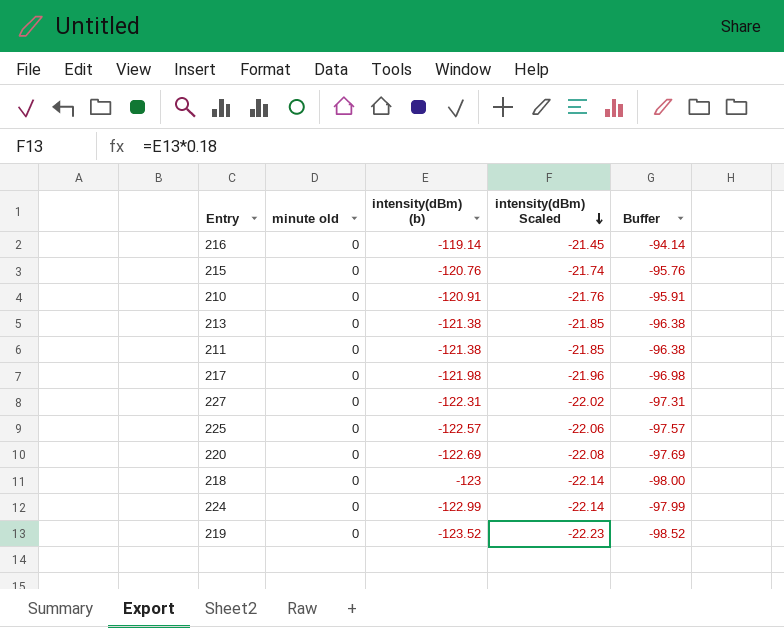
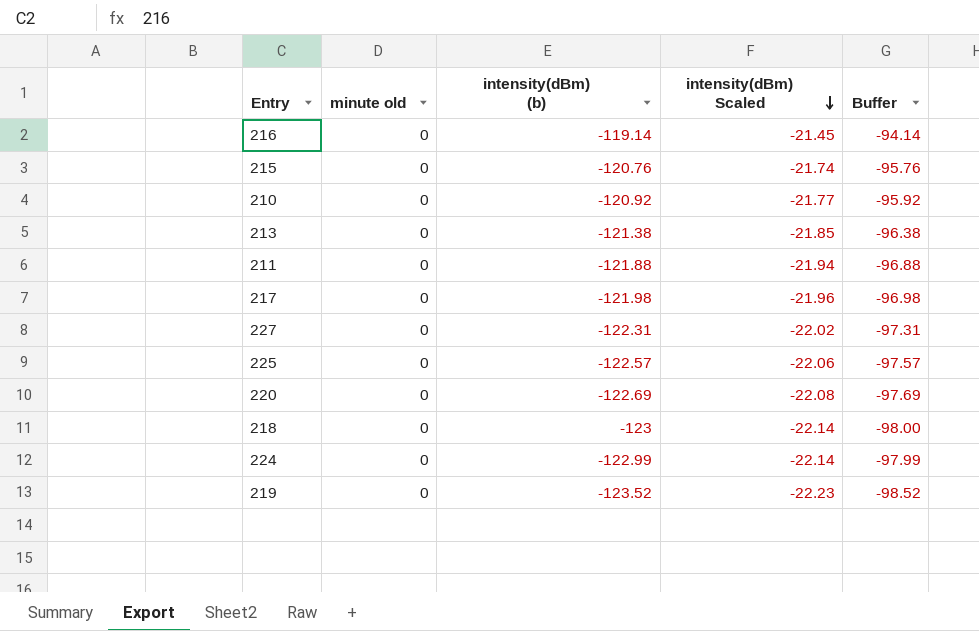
210 | intensity(dBm) (b): -120.91 -> -120.92
210 | intensity(dBm) Scaled: -21.76 -> -21.77
210 | Buffer: -95.91 -> -95.92
211 | intensity(dBm) (b): -121.38 -> -121.88
211 | intensity(dBm) Scaled: -21.85 -> -21.94
211 | Buffer: -96.38 -> -96.88

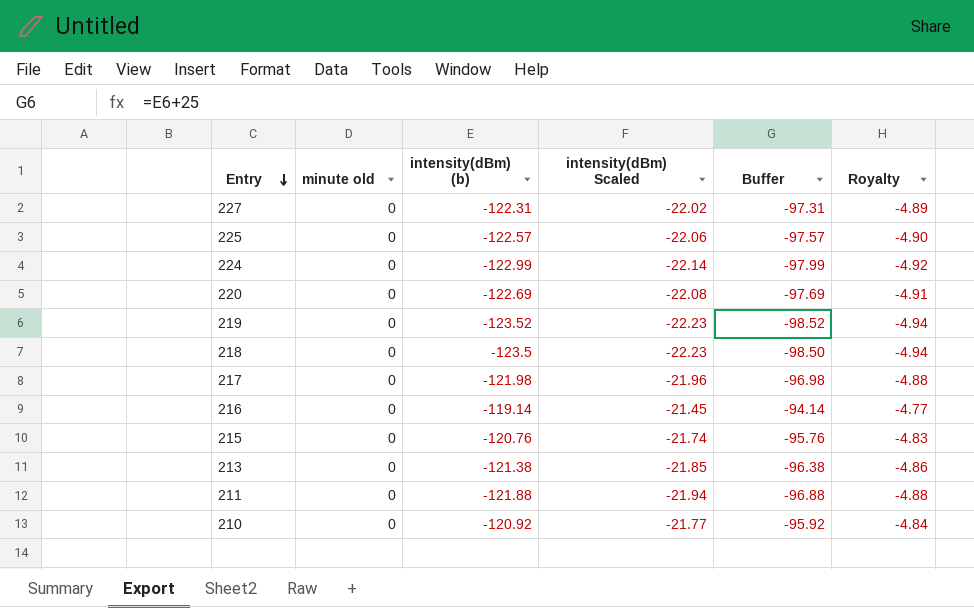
row order: intensity(dBm) Scaled descending -> Entry descending
column Royalty | formula: none -> [intensity(dBm) (b)] * 0.04
218 | intensity(dBm) (b): -123 -> -123.5
218 | intensity(dBm) Scaled: -22.14 -> -22.23
218 | Buffer: -98.00 -> -98.50

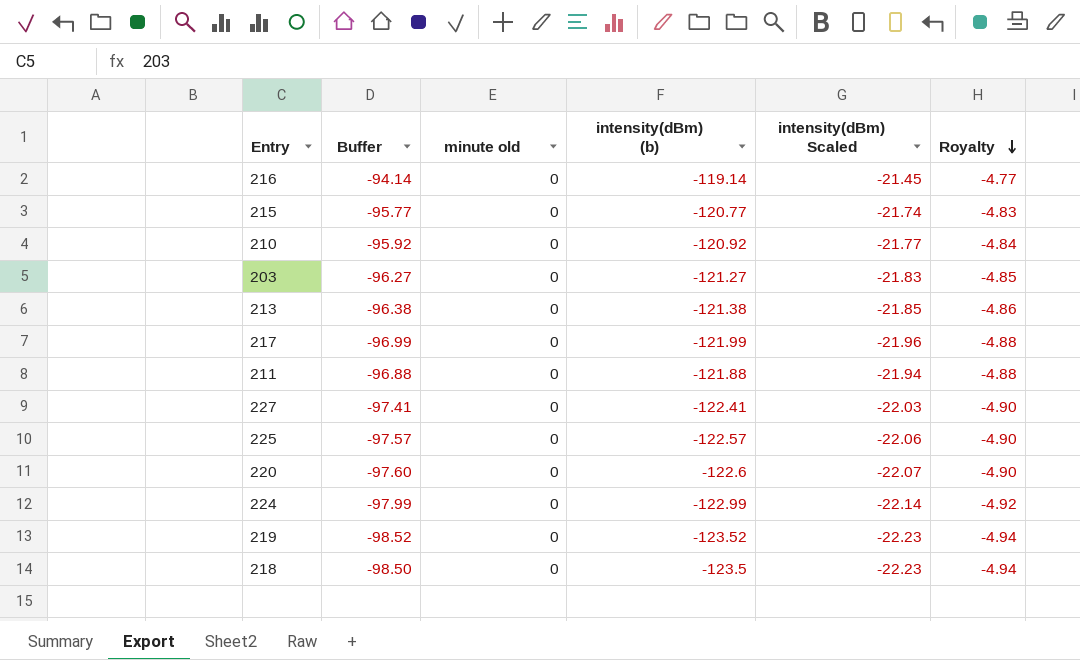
row order: Entry descending -> Royalty descending
column Buffer | position: 5 -> 2
215 | Buffer: -95.76 -> -95.77
215 | intensity(dBm) (b): -120.76 -> -120.77
row 203: none -> -96.27 | 0 | -121.27 | -21.83 | -4.85
217 | Buffer: -96.98 -> -96.99
217 | intensity(dBm) (b): -121.98 -> -121.99
227 | Buffer: -97.31 -> -97.41
227 | intensity(dBm) (b): -122.31 -> -122.41
227 | intensity(dBm) Scaled: -22.02 -> -22.03
227 | Royalty: -4.89 -> -4.90
220 | Buffer: -97.69 -> -97.60
220 | intensity(dBm) (b): -122.69 -> -122.6
220 | intensity(dBm) Scaled: -22.08 -> -22.07
220 | Royalty: -4.91 -> -4.90

